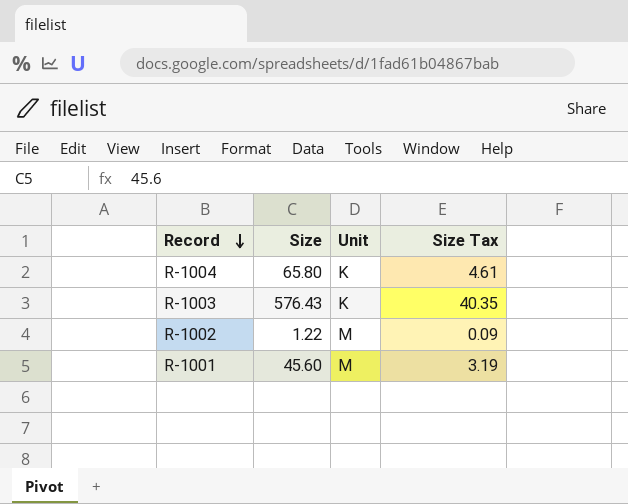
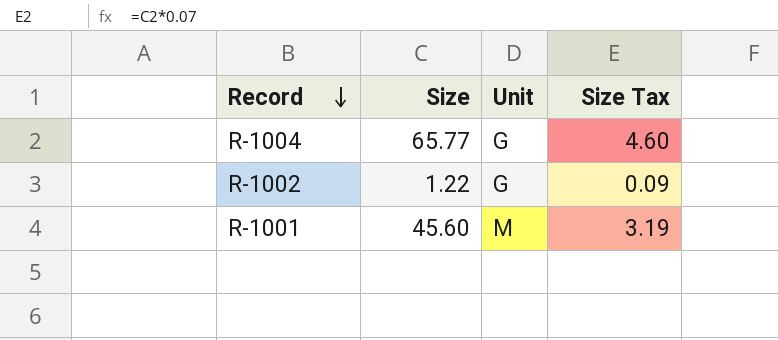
row R-1003: 576.43 | K | 40.35 -> none
R-1004 | Size: 65.80 -> 65.77
R-1004 | Unit: K -> G
R-1004 | Size Tax: 4.61 -> 4.60
R-1002 | Unit: M -> G

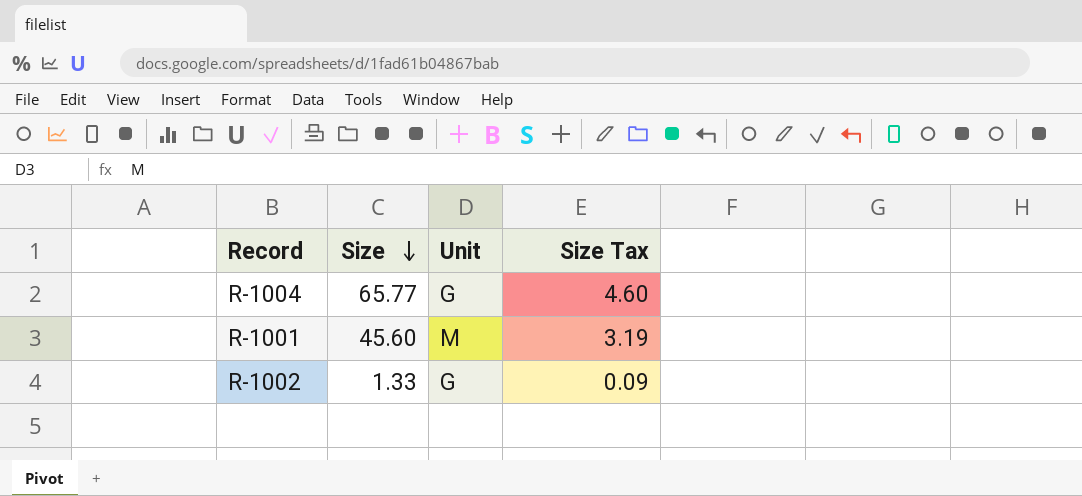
row order: Record descending -> Size descending
R-1002 | Size: 1.22 -> 1.33

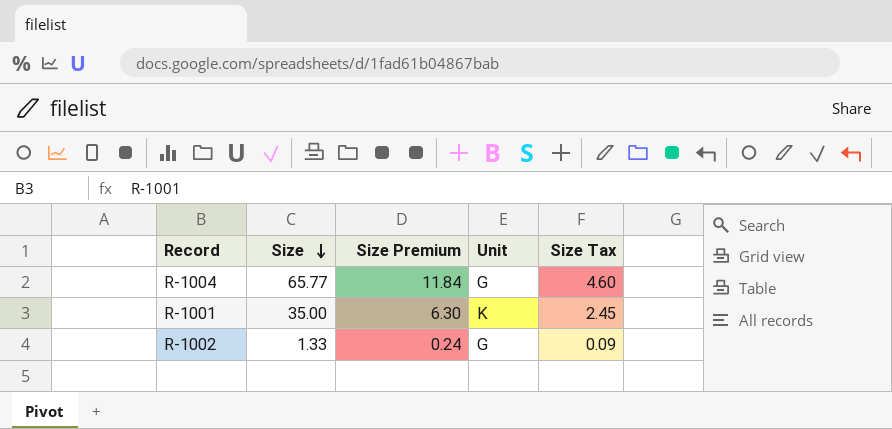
column Size Premium | formula: none -> [Size] * 0.18
R-1001 | Size: 45.60 -> 35.00
R-1001 | Unit: M -> K
R-1001 | Size Tax: 3.19 -> 2.45

